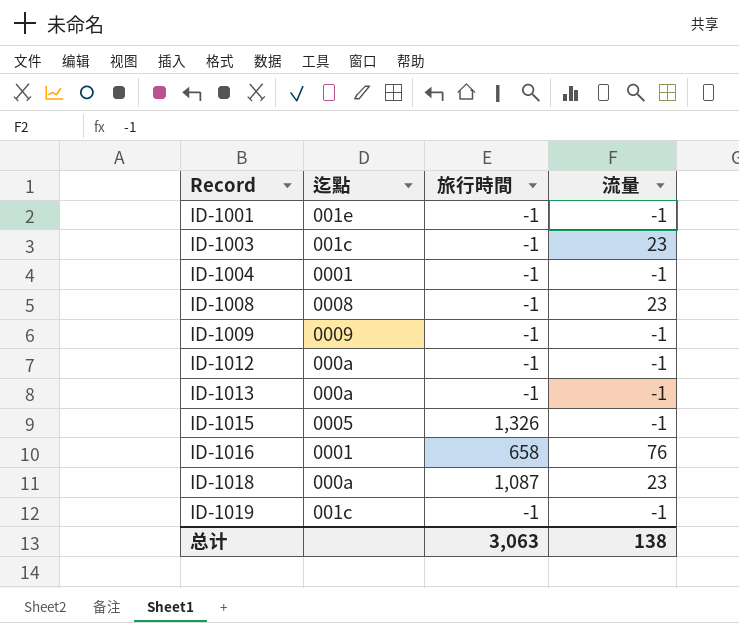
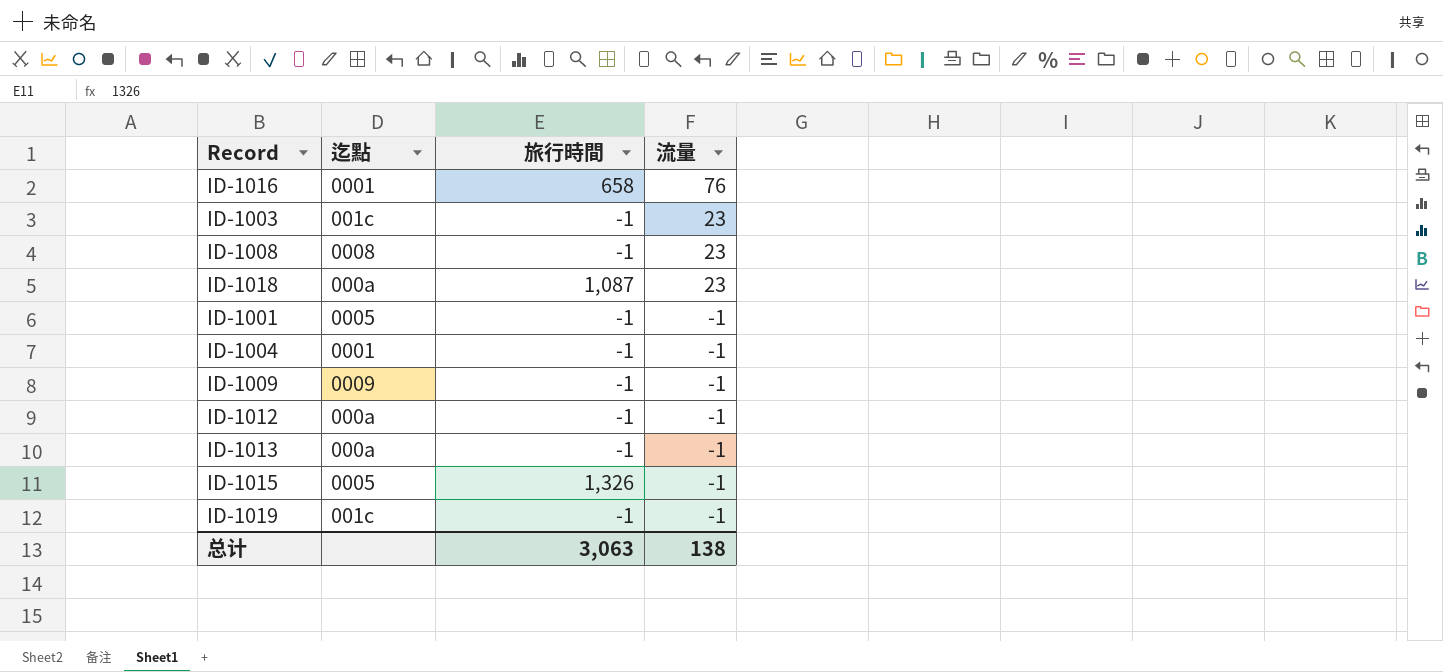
row order: Record ascending -> 流量 descending
ID-1001 | 迄點: 001e -> 0005

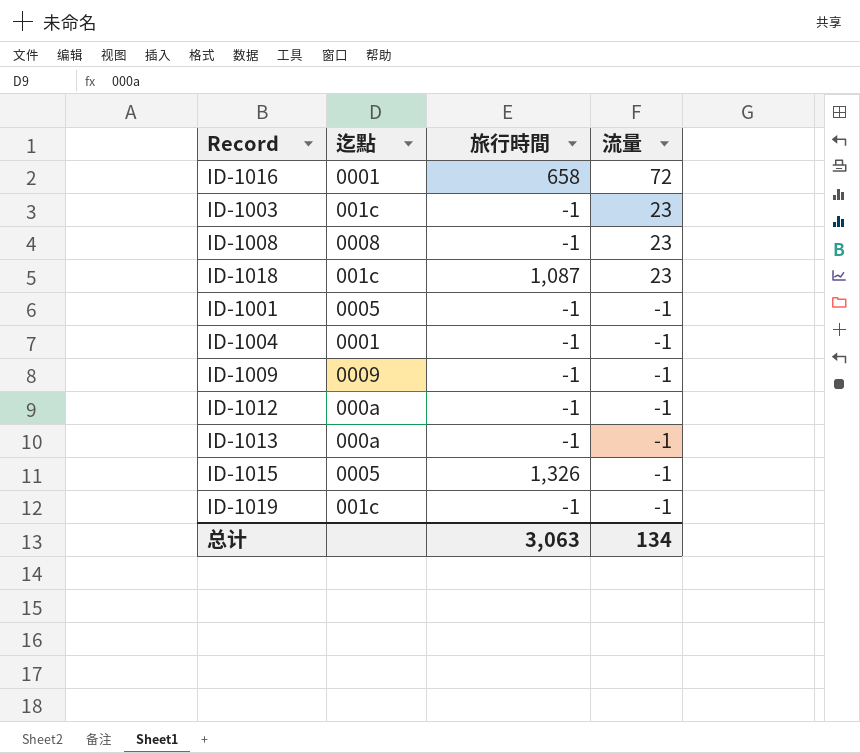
ID-1016 | 流量: 76 -> 72
ID-1018 | 迄點: 000a -> 001c
总计 | 流量: 138 -> 134

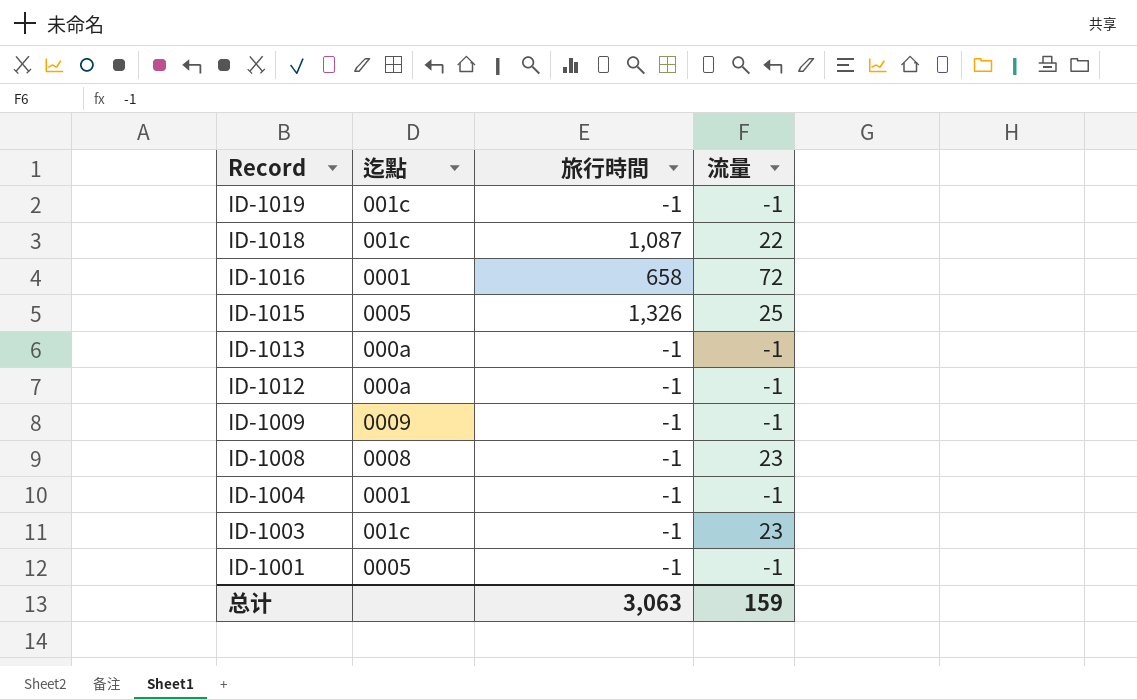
row order: 流量 descending -> Record descending
ID-1018 | 流量: 23 -> 22
ID-1015 | 流量: -1 -> 25
总计 | 流量: 134 -> 159

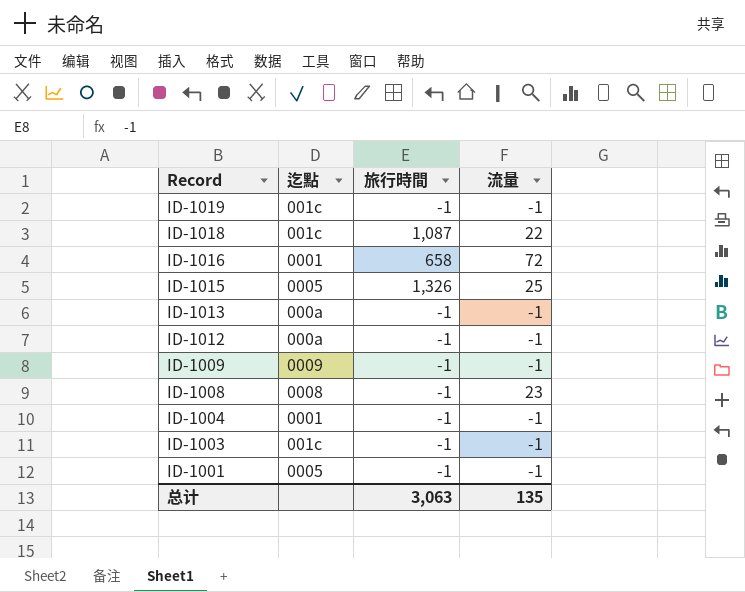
ID-1003 | 流量: 23 -> -1
总计 | 流量: 159 -> 135

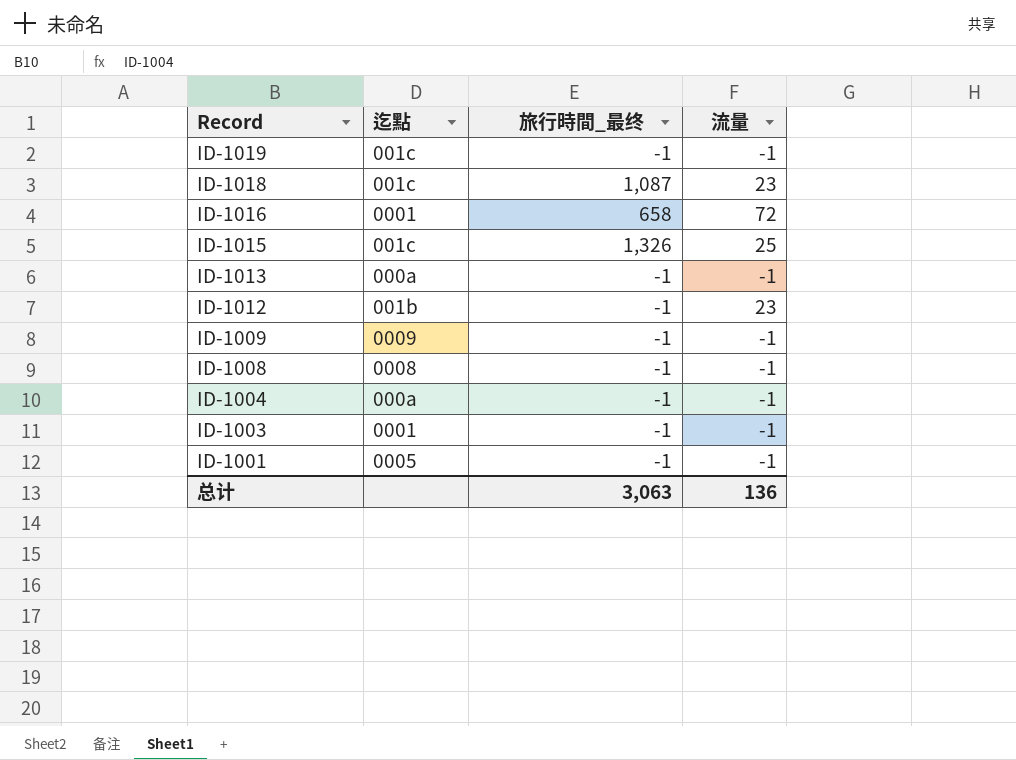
column name: 旅行時間 -> 旅行時間_最终
ID-1018 | 流量: 22 -> 23
ID-1015 | 迄點: 0005 -> 001c
ID-1012 | 迄點: 000a -> 001b
ID-1012 | 流量: -1 -> 23
ID-1008 | 流量: 23 -> -1
ID-1004 | 迄點: 0001 -> 000a
ID-1003 | 迄點: 001c -> 0001
总计 | 流量: 135 -> 136

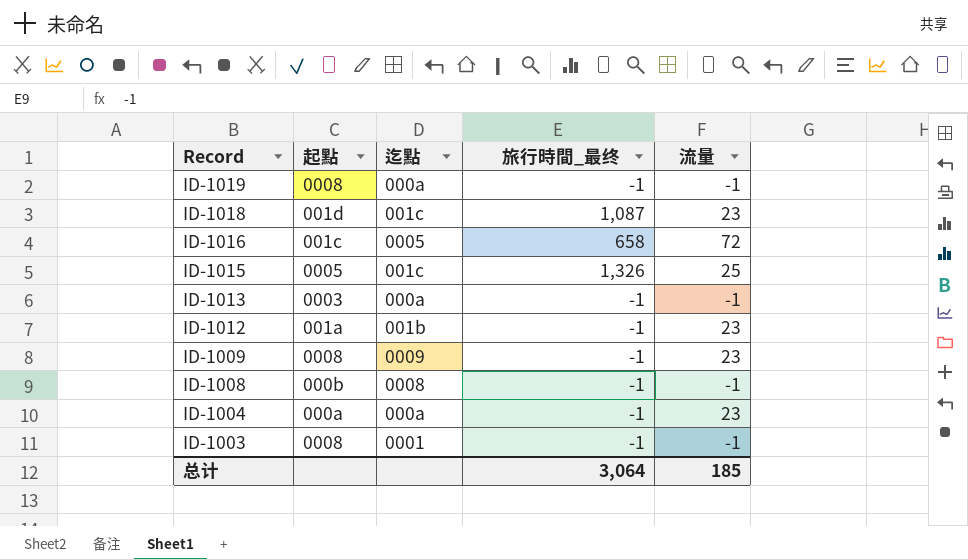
column 起點 | position: none -> 2
row ID-1001: 0005 | -1 | -1 -> none
ID-1019 | 迄點: 001c -> 000a
ID-1016 | 迄點: 0001 -> 0005
ID-1009 | 流量: -1 -> 23
ID-1004 | 流量: -1 -> 23
总计 | 旅行時間_最终: 3,063 -> 3,064
总计 | 流量: 136 -> 185

